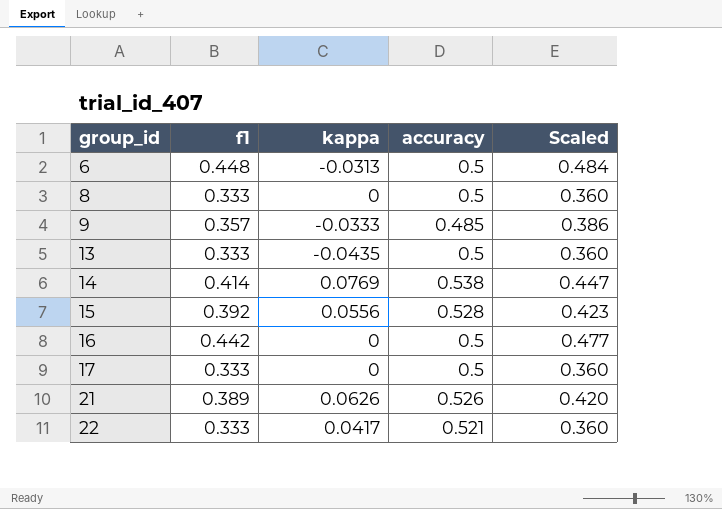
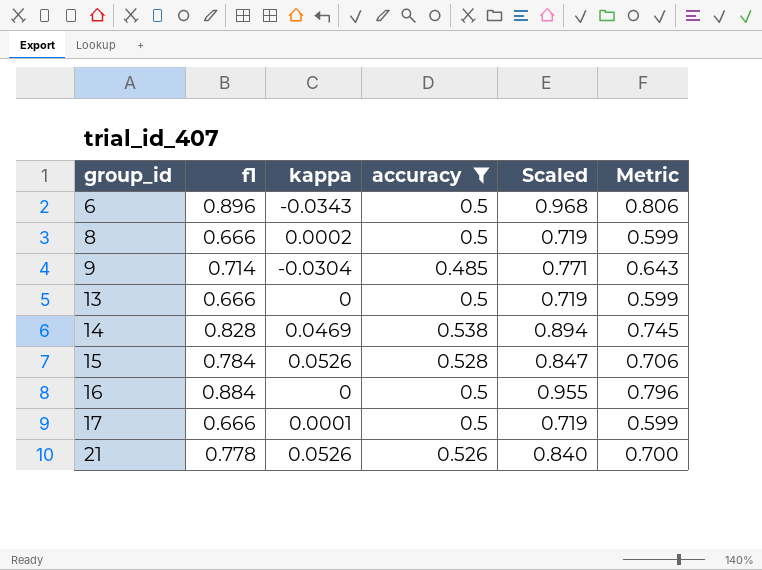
filter: none -> accuracy != 0.521
column Metric | formula: none -> [f1] * 0.9
6 | f1: 0.448 -> 0.896
6 | kappa: -0.0313 -> -0.0343
6 | Scaled: 0.484 -> 0.968
8 | f1: 0.333 -> 0.666
8 | kappa: 0 -> 0.0002
8 | Scaled: 0.360 -> 0.719
9 | f1: 0.357 -> 0.714
9 | kappa: -0.0333 -> -0.0304
9 | Scaled: 0.386 -> 0.771
13 | f1: 0.333 -> 0.666
13 | kappa: -0.0435 -> 0
13 | Scaled: 0.360 -> 0.719
14 | f1: 0.414 -> 0.828
14 | kappa: 0.0769 -> 0.0469
14 | Scaled: 0.447 -> 0.894
15 | f1: 0.392 -> 0.784
15 | kappa: 0.0556 -> 0.0526
15 | Scaled: 0.423 -> 0.847
16 | f1: 0.442 -> 0.884
16 | Scaled: 0.477 -> 0.955
17 | f1: 0.333 -> 0.666
17 | kappa: 0 -> 0.0001
17 | Scaled: 0.360 -> 0.719
21 | f1: 0.389 -> 0.778
21 | kappa: 0.0626 -> 0.0526
21 | Scaled: 0.420 -> 0.840

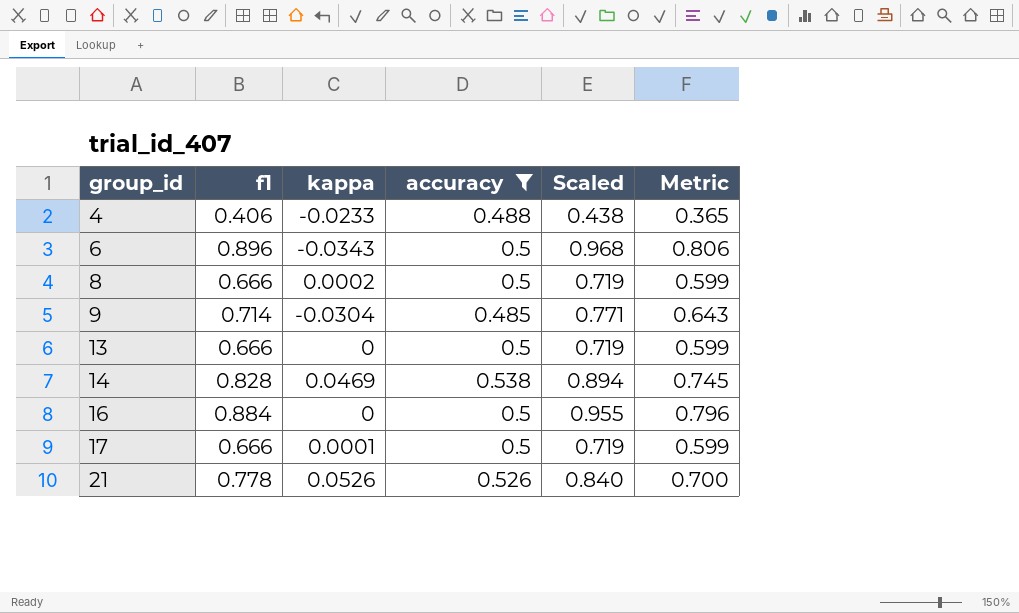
row 15: 0.784 | 0.0526 | 0.528 | 0.847 | 0.706 -> none
row 4: none -> 0.406 | -0.0233 | 0.488 | 0.438 | 0.365

